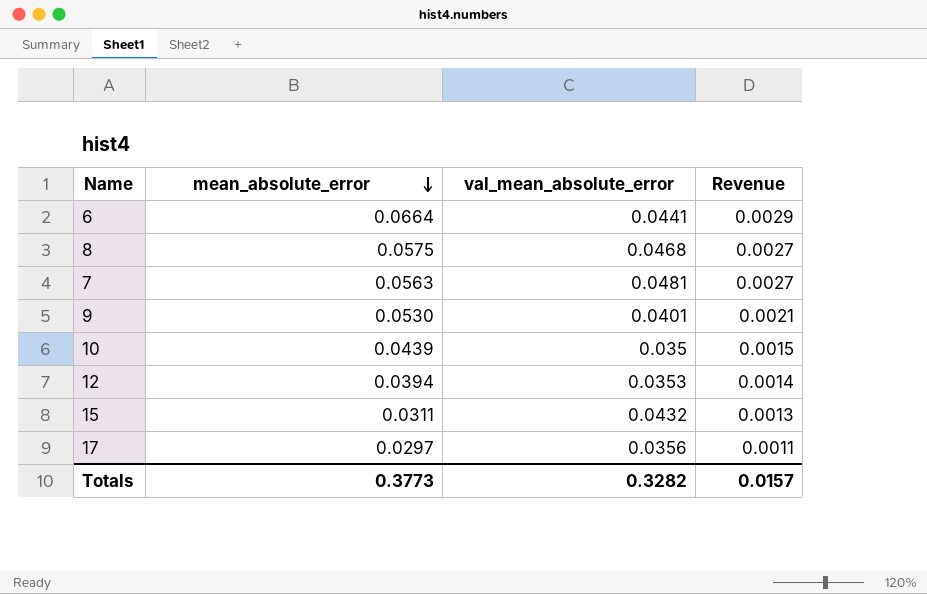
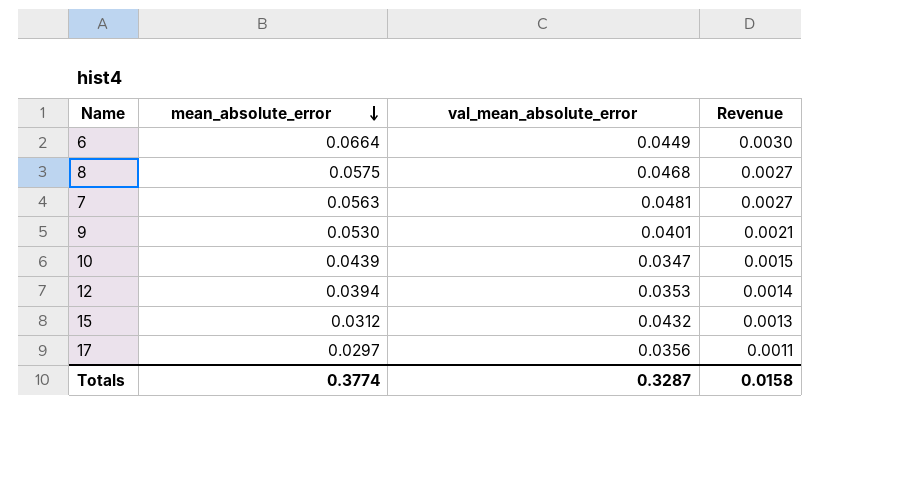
6 | val_mean_absolute_error: 0.0441 -> 0.0449
6 | Revenue: 0.0029 -> 0.0030
10 | val_mean_absolute_error: 0.035 -> 0.0347
15 | mean_absolute_error: 0.0311 -> 0.0312
Totals | mean_absolute_error: 0.3773 -> 0.3774
Totals | val_mean_absolute_error: 0.3282 -> 0.3287
Totals | Revenue: 0.0157 -> 0.0158

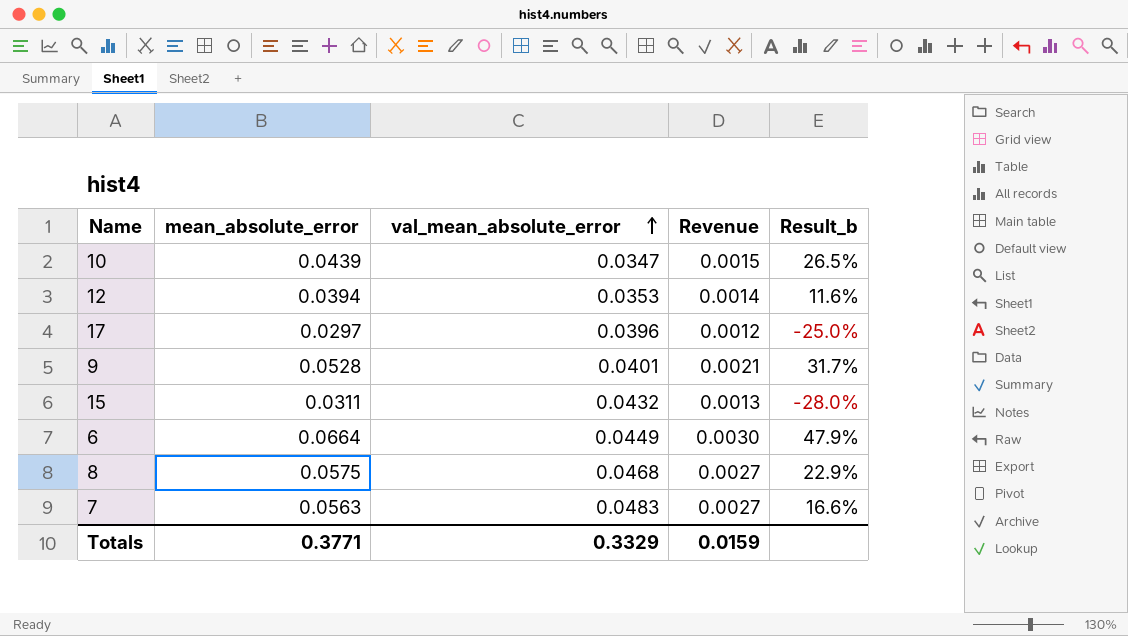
row order: mean_absolute_error descending -> val_mean_absolute_error ascending
column Result_b | formula: none -> ([mean_absolute_error] - [val_mean_absolute_error]) / [val_mean_absolute_error]
17 | val_mean_absolute_error: 0.0356 -> 0.0396
17 | Revenue: 0.0011 -> 0.0012
9 | mean_absolute_error: 0.0530 -> 0.0528
15 | mean_absolute_error: 0.0312 -> 0.0311
7 | val_mean_absolute_error: 0.0481 -> 0.0483
Totals | mean_absolute_error: 0.3774 -> 0.3771
Totals | val_mean_absolute_error: 0.3287 -> 0.3329
Totals | Revenue: 0.0158 -> 0.0159

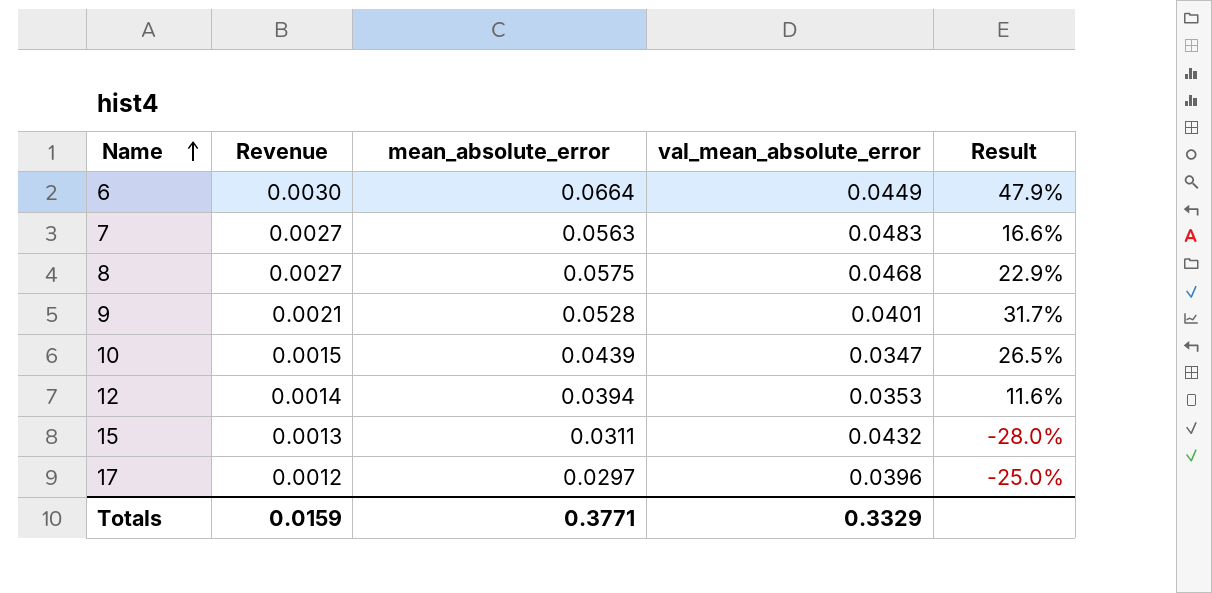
row order: val_mean_absolute_error ascending -> Name ascending
column Revenue | position: 4 -> 2
column name: Result_b -> Result

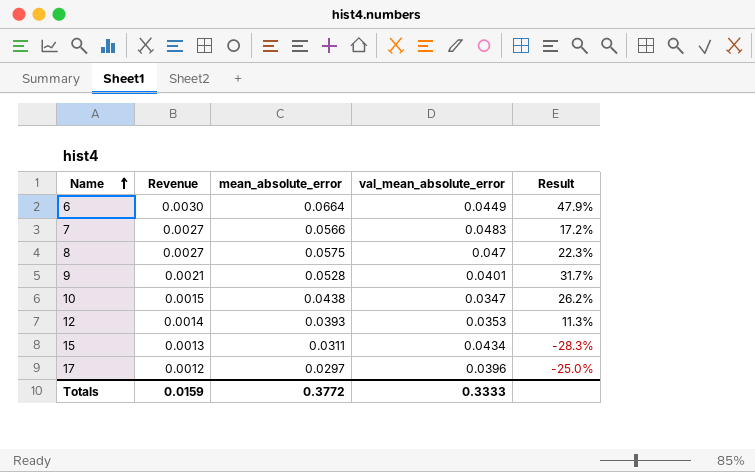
7 | mean_absolute_error: 0.0563 -> 0.0566
7 | Result: 16.6% -> 17.2%
8 | val_mean_absolute_error: 0.0468 -> 0.047
8 | Result: 22.9% -> 22.3%
10 | mean_absolute_error: 0.0439 -> 0.0438
10 | Result: 26.5% -> 26.2%
12 | mean_absolute_error: 0.0394 -> 0.0393
12 | Result: 11.6% -> 11.3%
15 | val_mean_absolute_error: 0.0432 -> 0.0434
15 | Result: -28.0% -> -28.3%
Totals | mean_absolute_error: 0.3771 -> 0.3772
Totals | val_mean_absolute_error: 0.3329 -> 0.3333

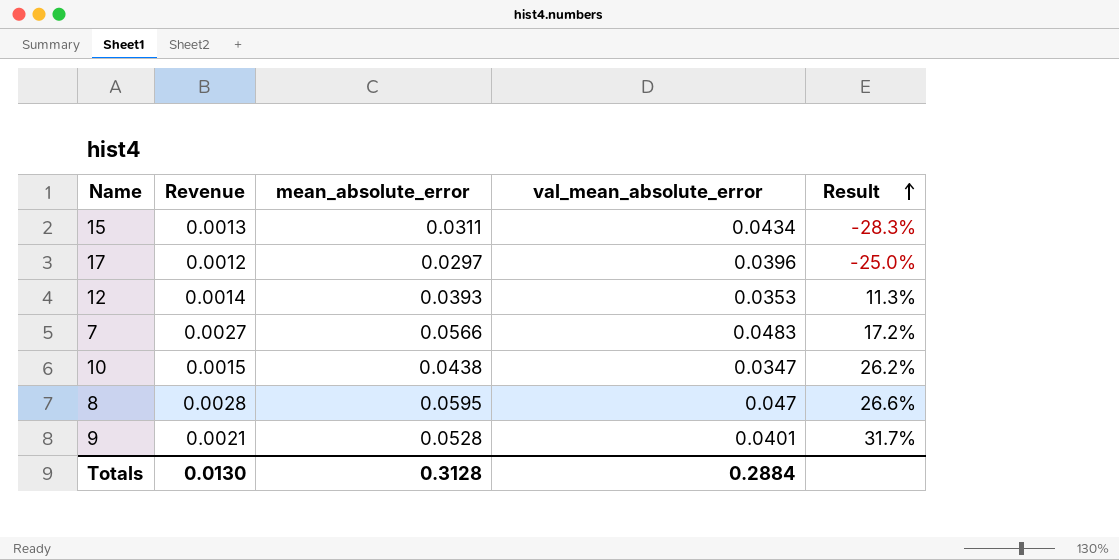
row order: Name ascending -> Result ascending
row 6: 0.0030 | 0.0664 | 0.0449 | 47.9% -> none
8 | Revenue: 0.0027 -> 0.0028
8 | mean_absolute_error: 0.0575 -> 0.0595
8 | Result: 22.3% -> 26.6%
Totals | Revenue: 0.0159 -> 0.0130
Totals | mean_absolute_error: 0.3772 -> 0.3128
Totals | val_mean_absolute_error: 0.3333 -> 0.2884

